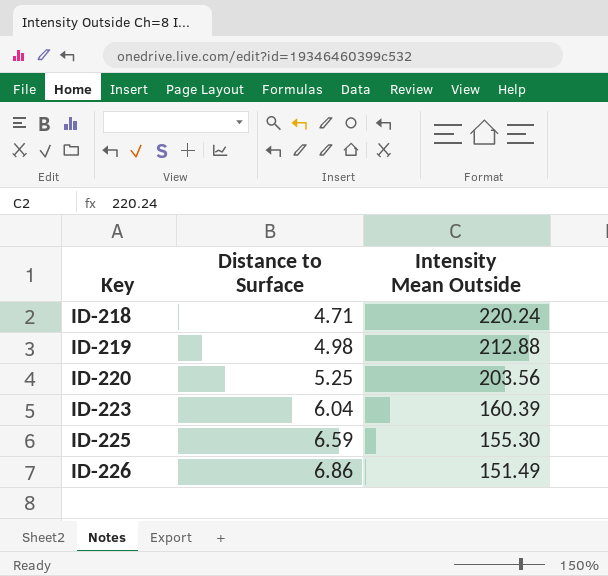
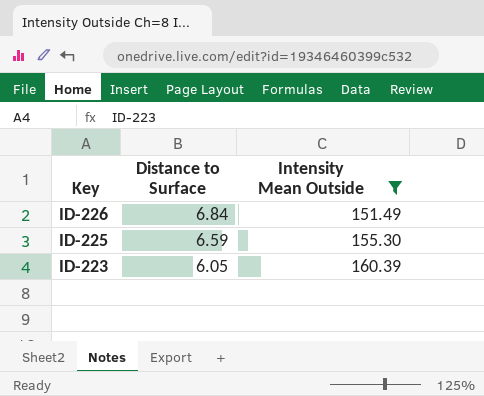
filter: none -> Intensity Mean Outside <= 160.39
row order: Key ascending -> Key descending
ID-226 | Distance to Surface: 6.86 -> 6.84
ID-223 | Distance to Surface: 6.04 -> 6.05

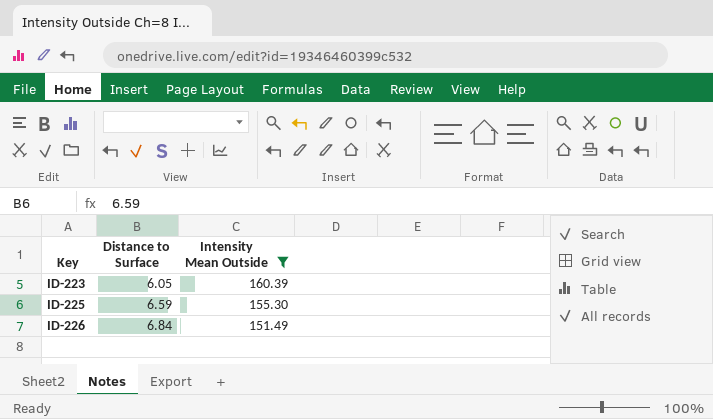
row order: Key descending -> Key ascending

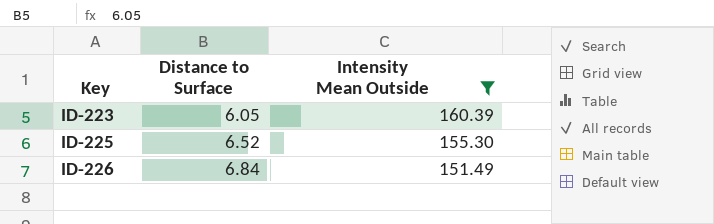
ID-225 | Distance to Surface: 6.59 -> 6.52

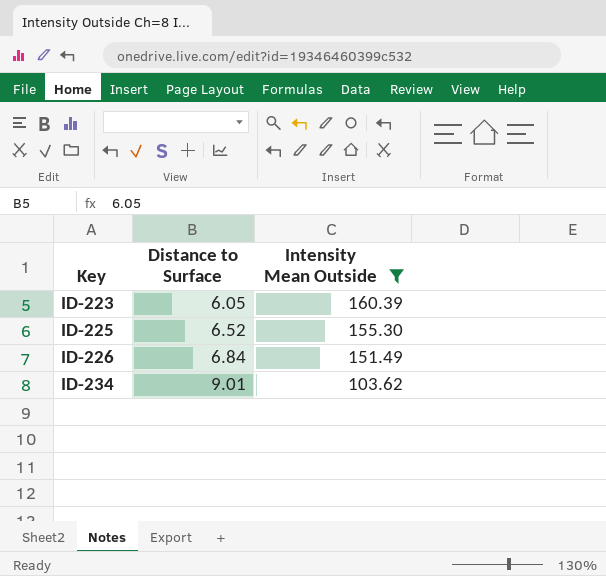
row ID-234: none -> 9.01 | 103.62

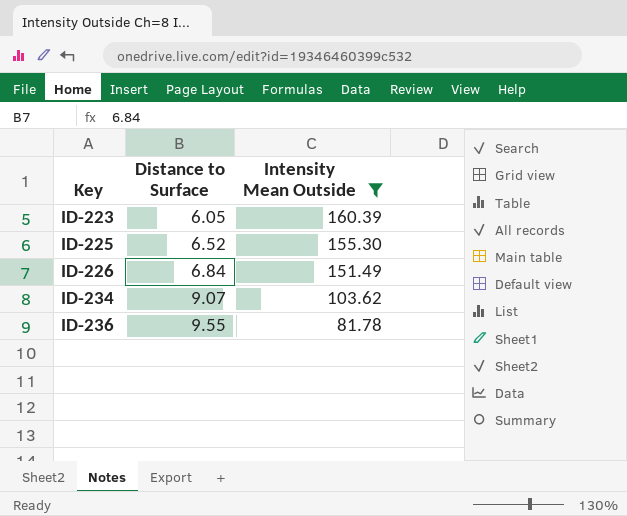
ID-234 | Distance to Surface: 9.01 -> 9.07
row ID-236: none -> 9.55 | 81.78

